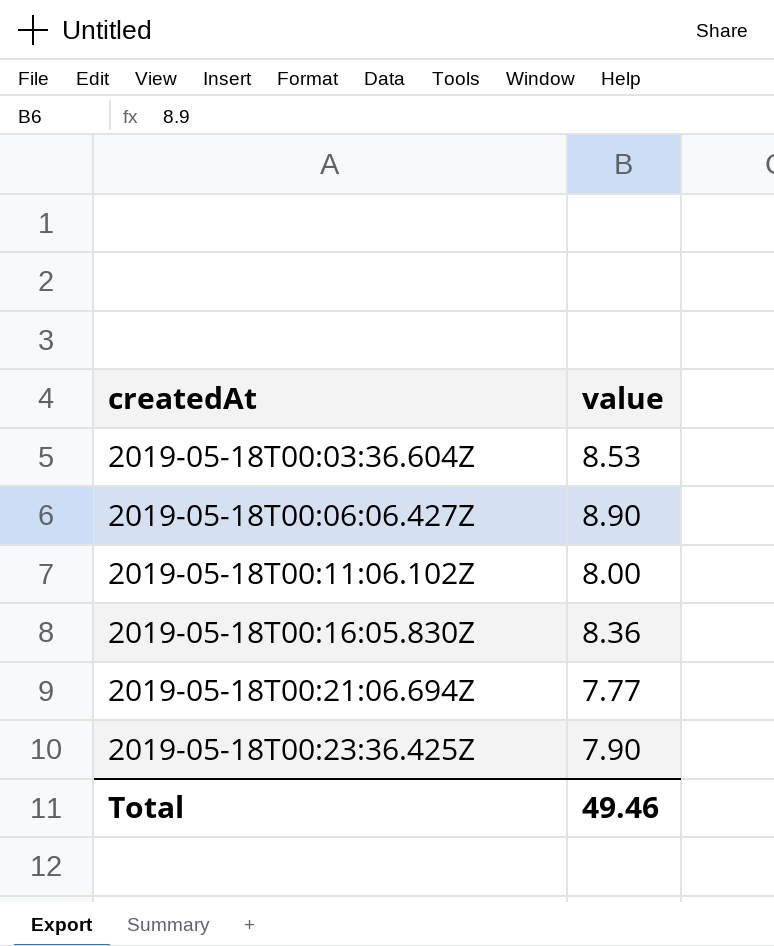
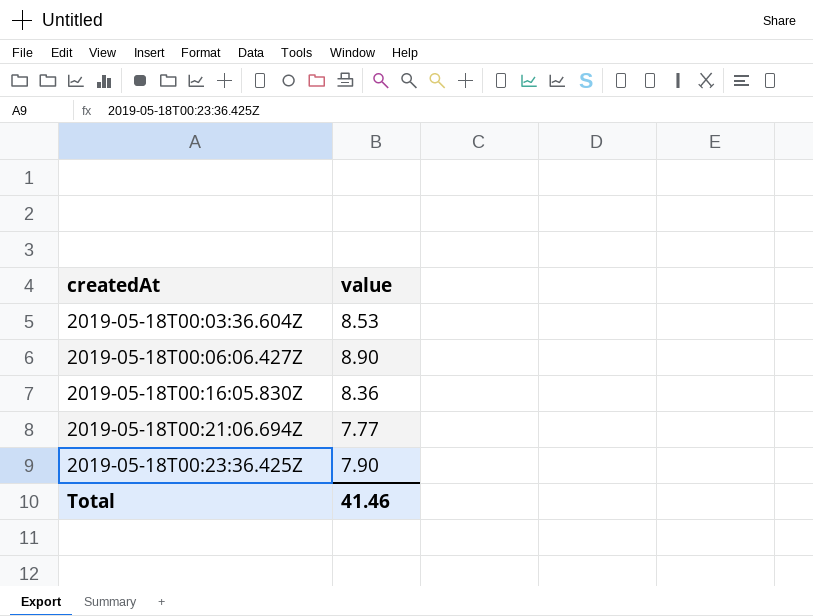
row 2019-05-18T00:11:06.102Z: 8.00 -> none
Total | value: 49.46 -> 41.46

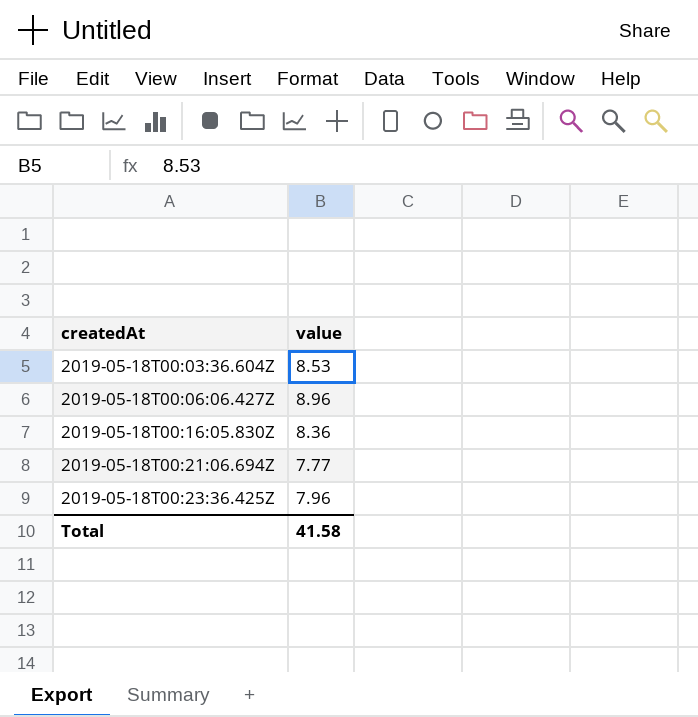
2019-05-18T00:06:06.427Z | value: 8.90 -> 8.96
2019-05-18T00:23:36.425Z | value: 7.90 -> 7.96
Total | value: 41.46 -> 41.58

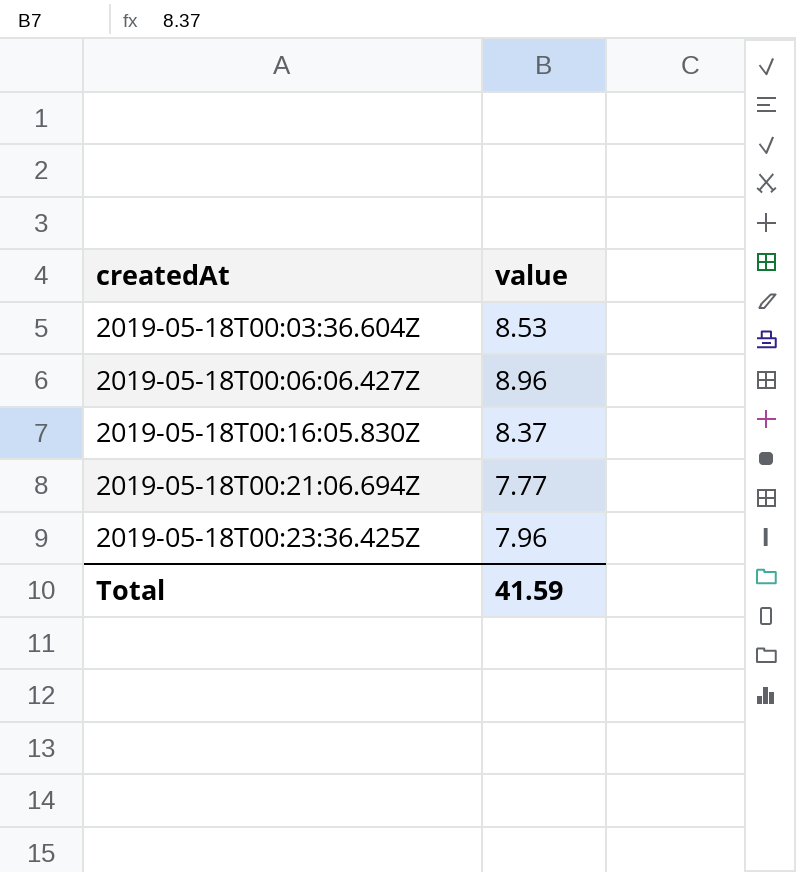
2019-05-18T00:16:05.830Z | value: 8.36 -> 8.37
Total | value: 41.58 -> 41.59

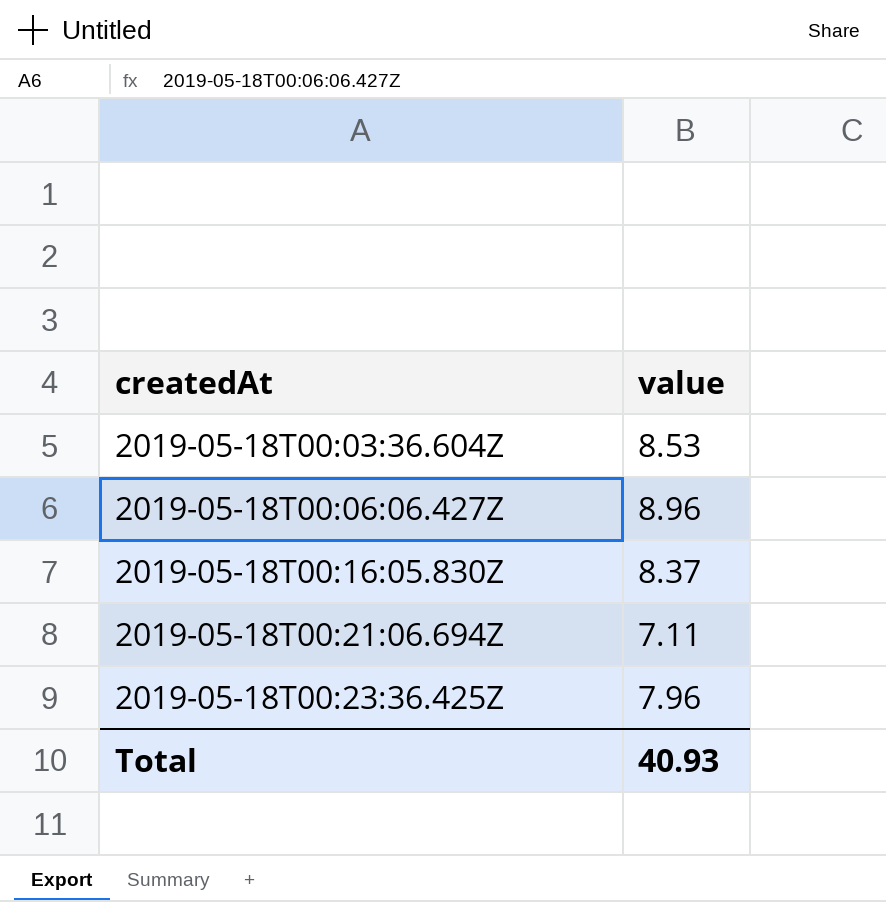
2019-05-18T00:21:06.694Z | value: 7.77 -> 7.11
Total | value: 41.59 -> 40.93

